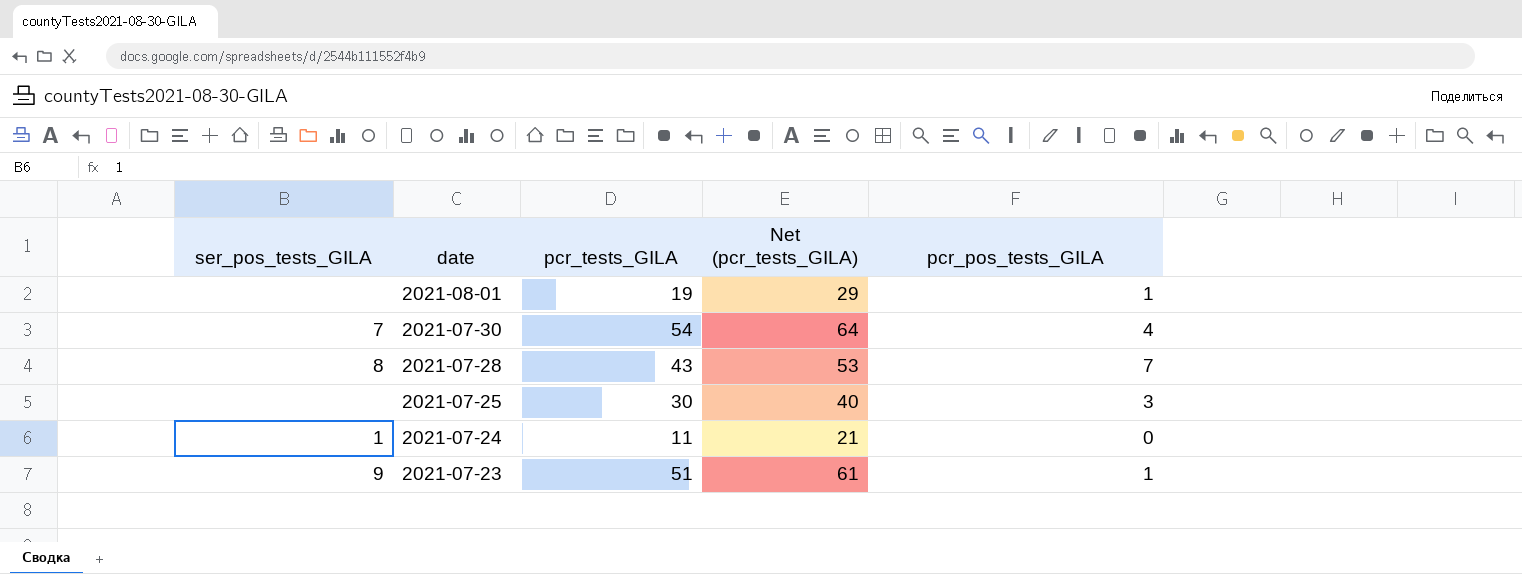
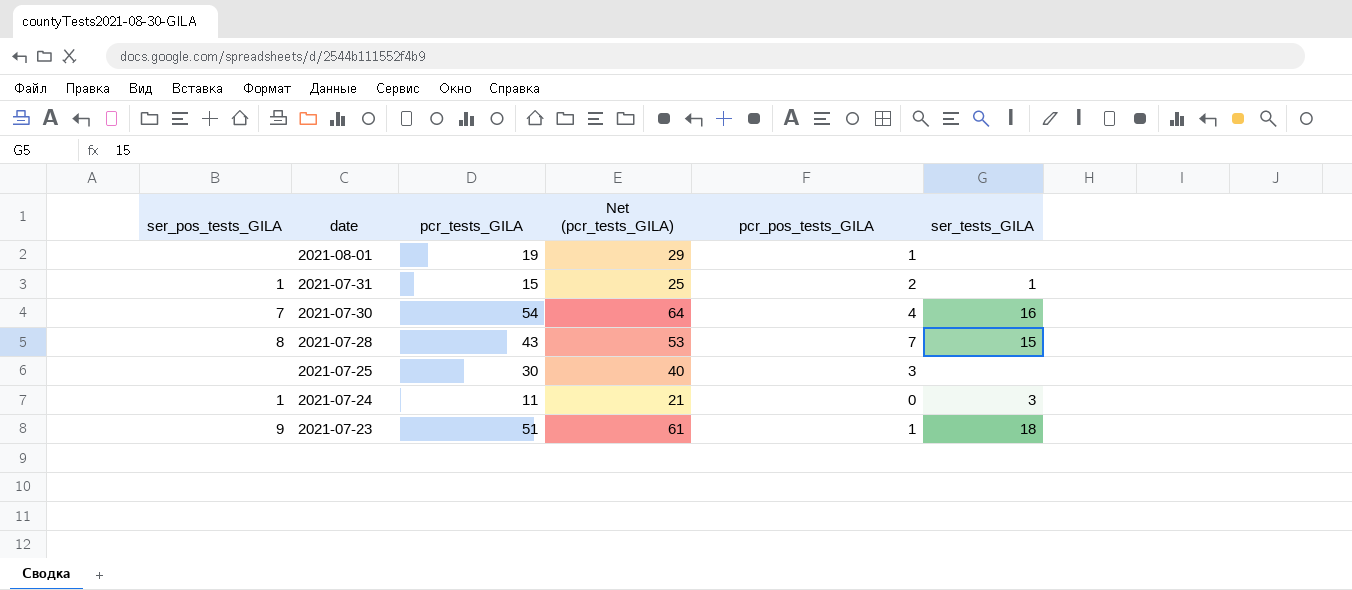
column ser_tests_GILA | position: none -> 6
row 2021-07-31: none -> 1 | 15 | 25 | 2 | 1

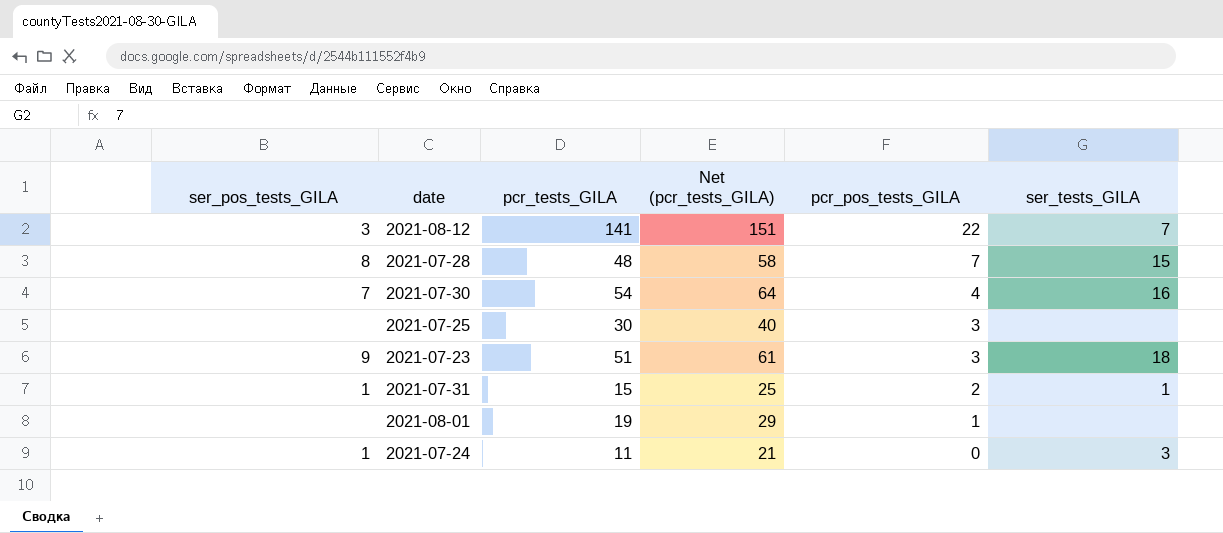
row order: date descending -> pcr_pos_tests_GILA descending
row 2021-08-12: none -> 3 | 141 | 151 | 22 | 7
2021-07-28 | pcr_tests_GILA: 43 -> 48
2021-07-28 | Net (pcr_tests_GILA): 53 -> 58
2021-07-23 | pcr_pos_tests_GILA: 1 -> 3

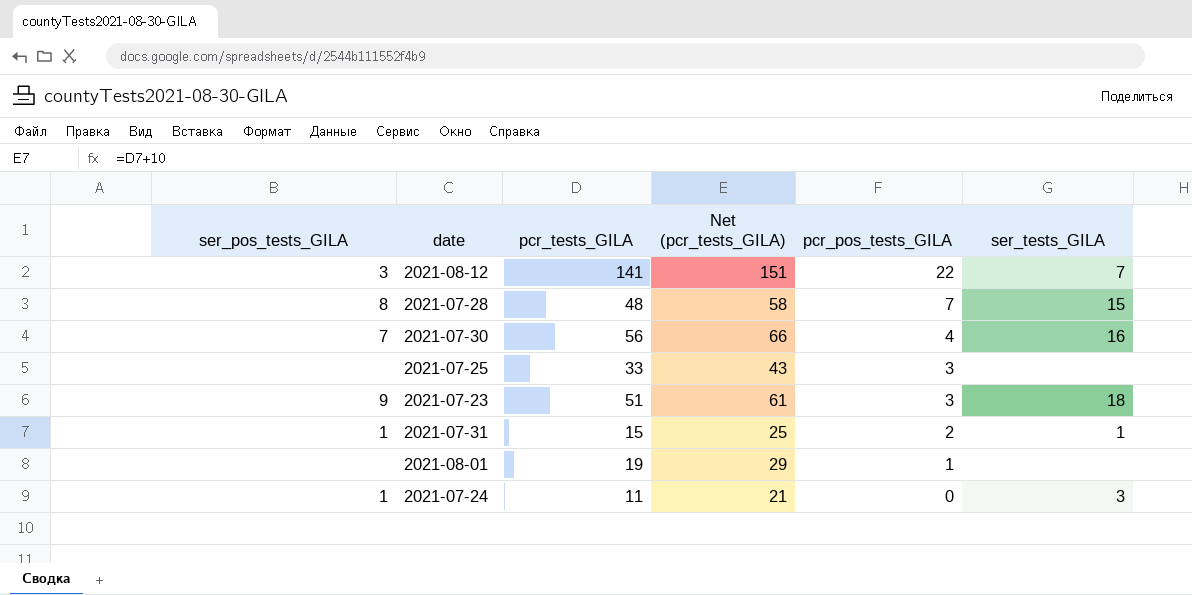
2021-07-30 | pcr_tests_GILA: 54 -> 56
2021-07-30 | Net (pcr_tests_GILA): 64 -> 66
2021-07-25 | pcr_tests_GILA: 30 -> 33
2021-07-25 | Net (pcr_tests_GILA): 40 -> 43

